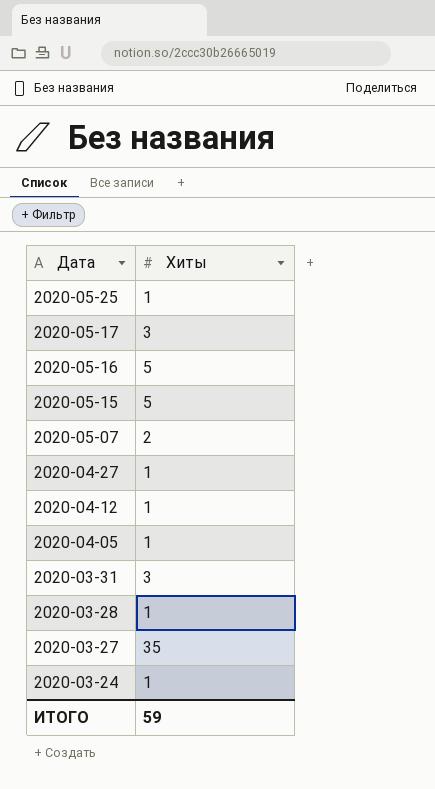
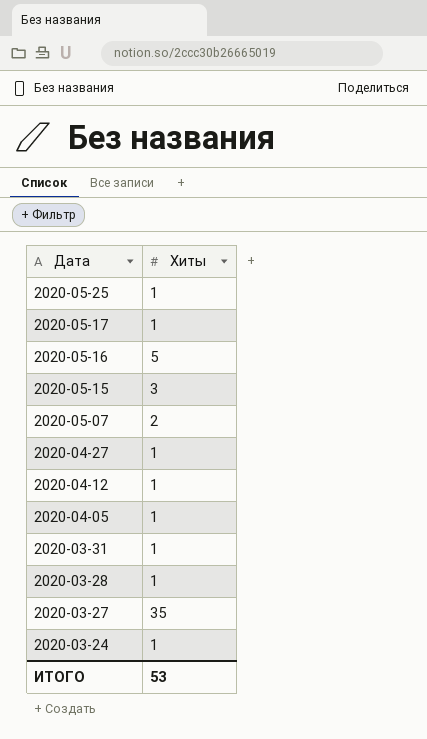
2020-05-17 | Хиты: 3 -> 1
2020-05-15 | Хиты: 5 -> 3
2020-03-31 | Хиты: 3 -> 1
ИТОГО | Хиты: 59 -> 53

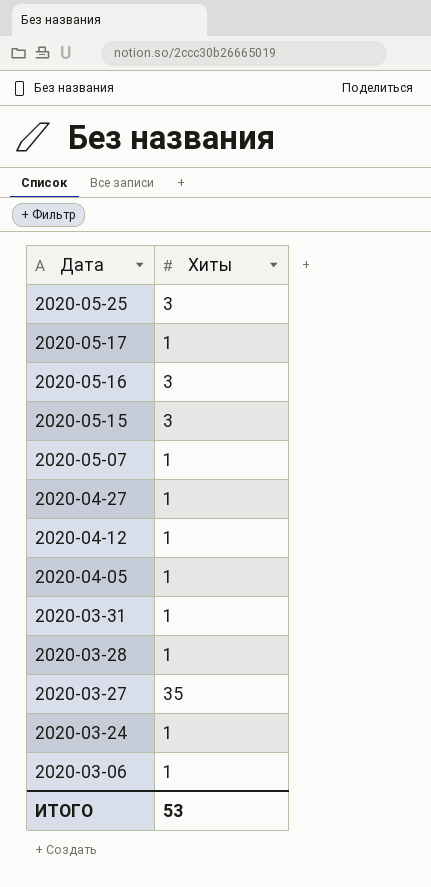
2020-05-25 | Хиты: 1 -> 3
2020-05-16 | Хиты: 5 -> 3
2020-05-07 | Хиты: 2 -> 1
row 2020-03-06: none -> 1

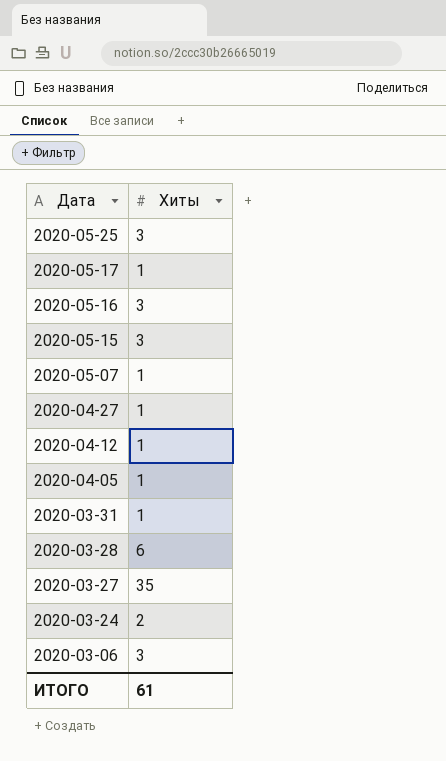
2020-03-28 | Хиты: 1 -> 6
2020-03-24 | Хиты: 1 -> 2
2020-03-06 | Хиты: 1 -> 3
ИТОГО | Хиты: 53 -> 61

